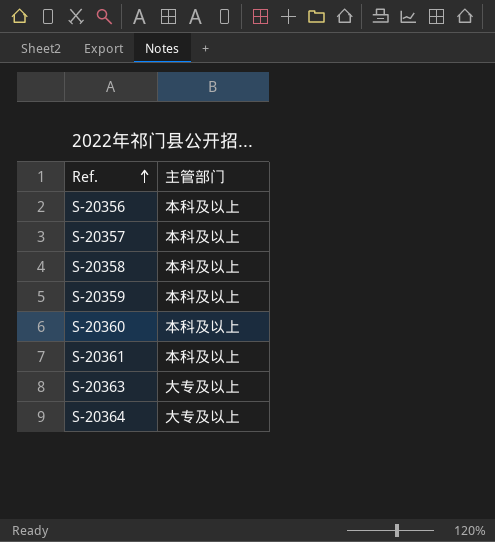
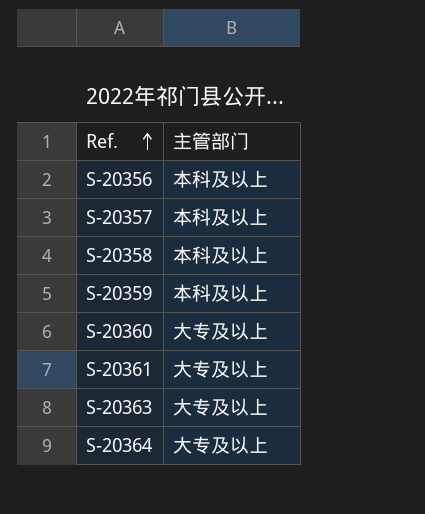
S-20360 | 主管部门: 本科及以上 -> 大专及以上
S-20361 | 主管部门: 本科及以上 -> 大专及以上

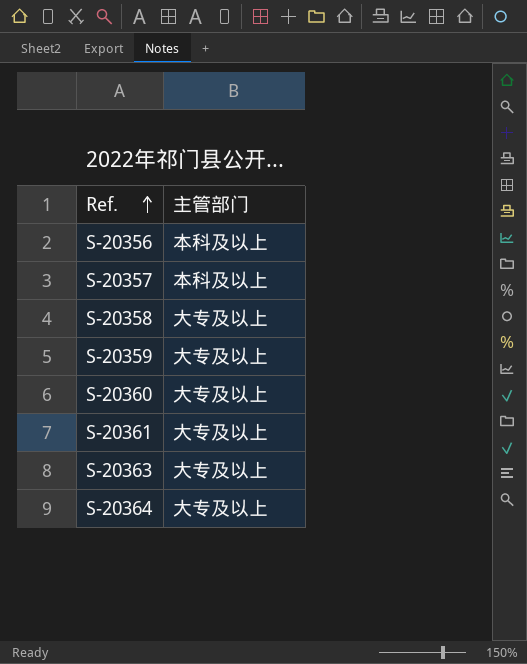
S-20358 | 主管部门: 本科及以上 -> 大专及以上
S-20359 | 主管部门: 本科及以上 -> 大专及以上

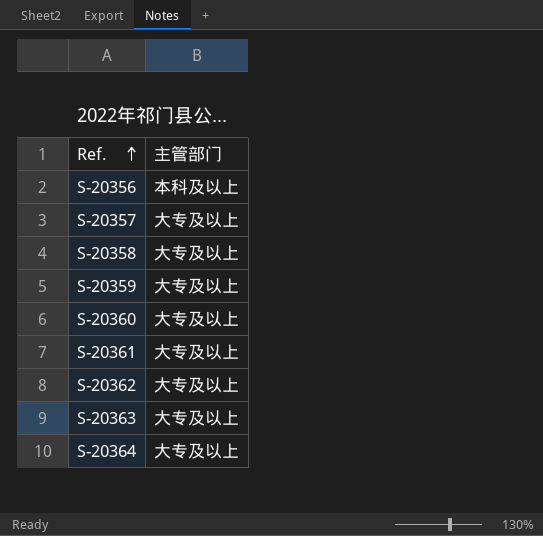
S-20357 | 主管部门: 本科及以上 -> 大专及以上
row S-20362: none -> 大专及以上

